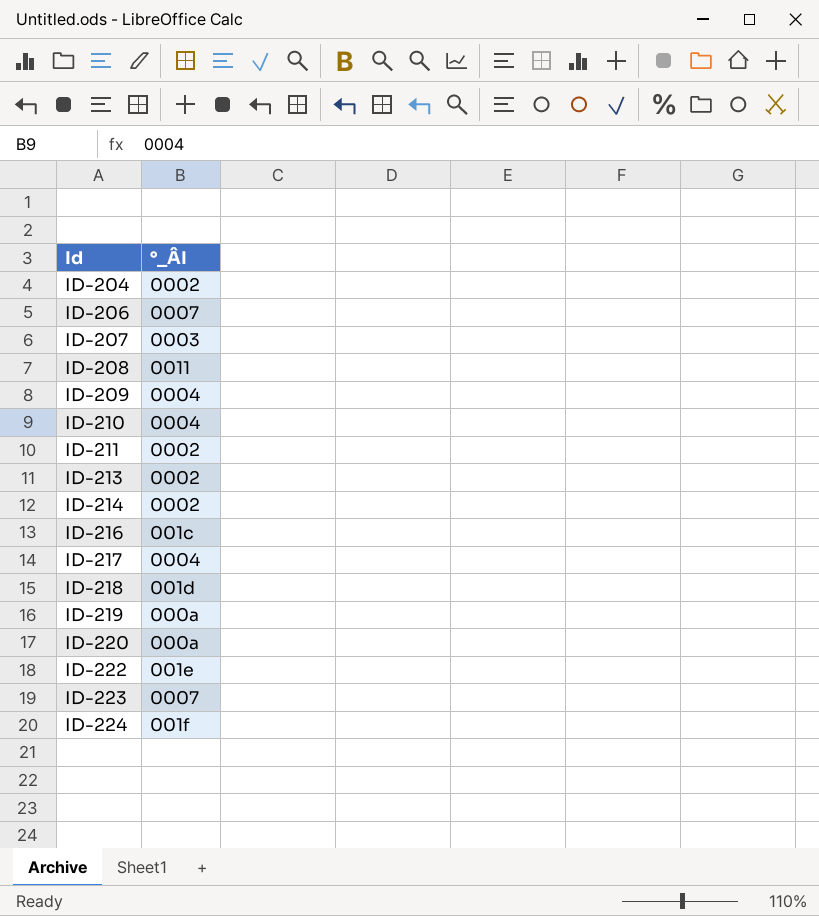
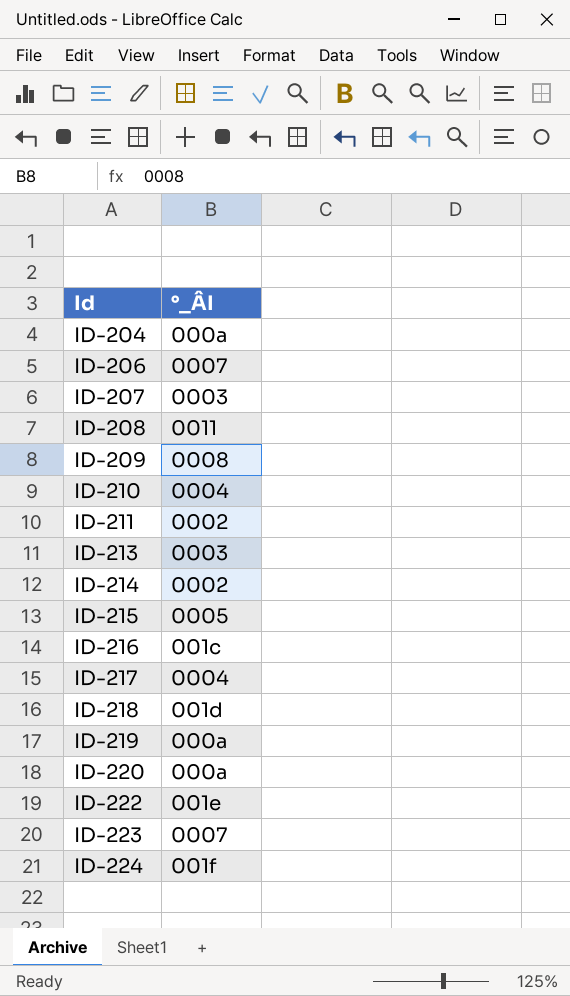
ID-204 | °_ÂI: 0002 -> 000a
ID-209 | °_ÂI: 0004 -> 0008
ID-213 | °_ÂI: 0002 -> 0003
row ID-215: none -> 0005

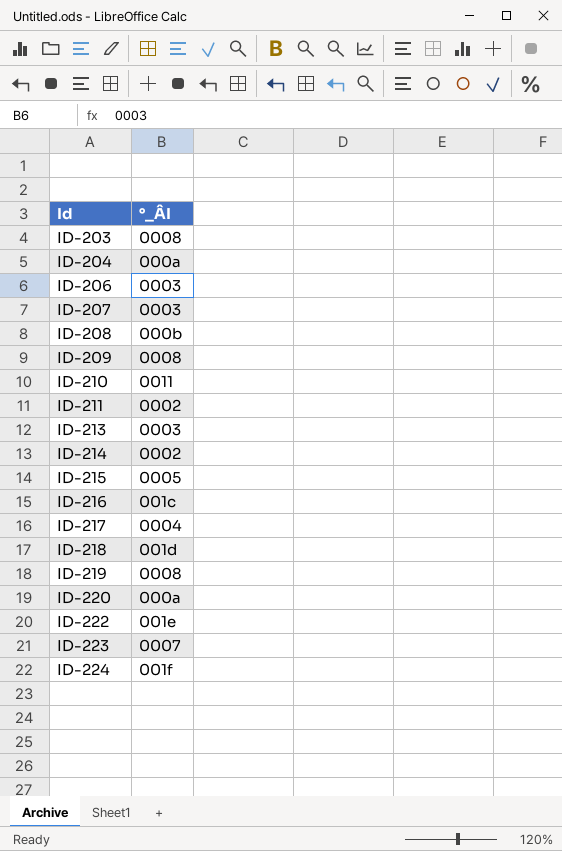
row ID-203: none -> 0008
ID-206 | °_ÂI: 0007 -> 0003
ID-208 | °_ÂI: 0011 -> 000b
ID-210 | °_ÂI: 0004 -> 0011
ID-219 | °_ÂI: 000a -> 0008

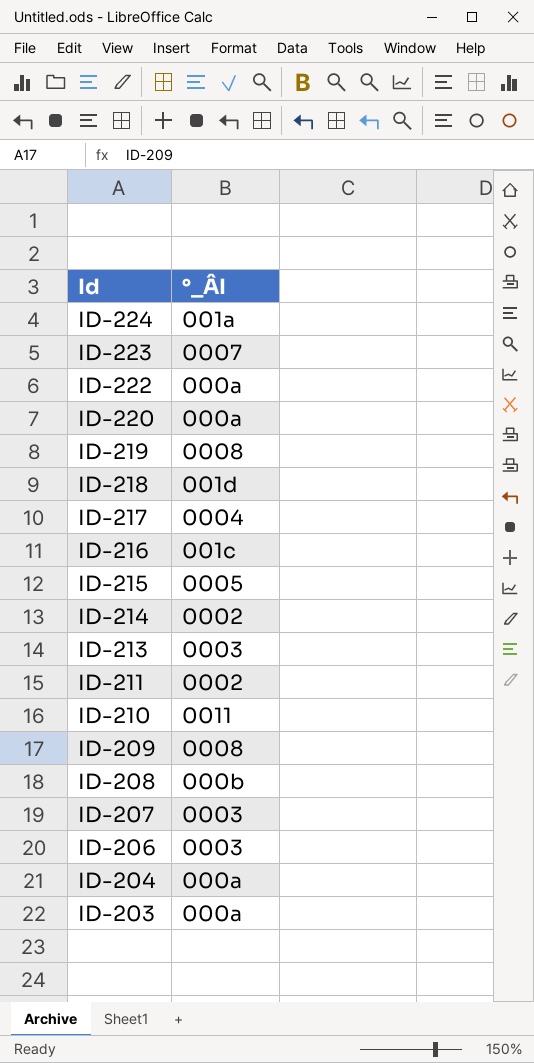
row order: Id ascending -> Id descending
ID-224 | °_ÂI: 001f -> 001a
ID-222 | °_ÂI: 001e -> 000a
ID-203 | °_ÂI: 0008 -> 000a

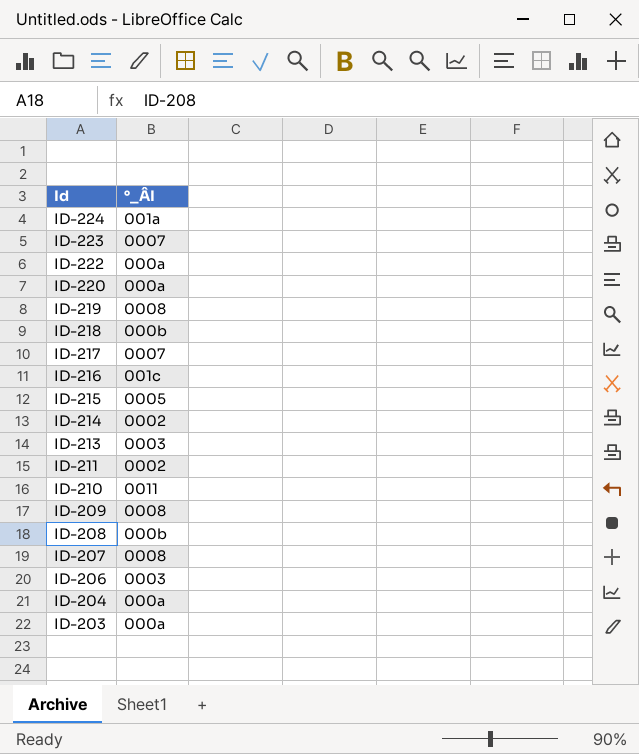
ID-218 | °_ÂI: 001d -> 000b
ID-217 | °_ÂI: 0004 -> 0007
ID-207 | °_ÂI: 0003 -> 0008

